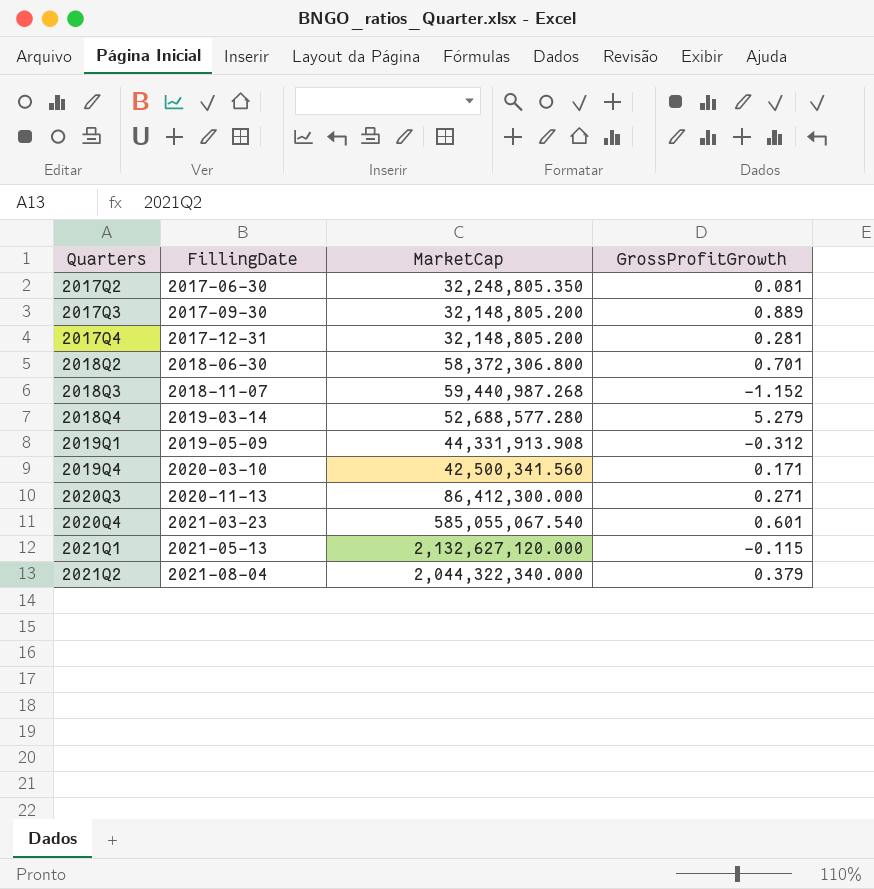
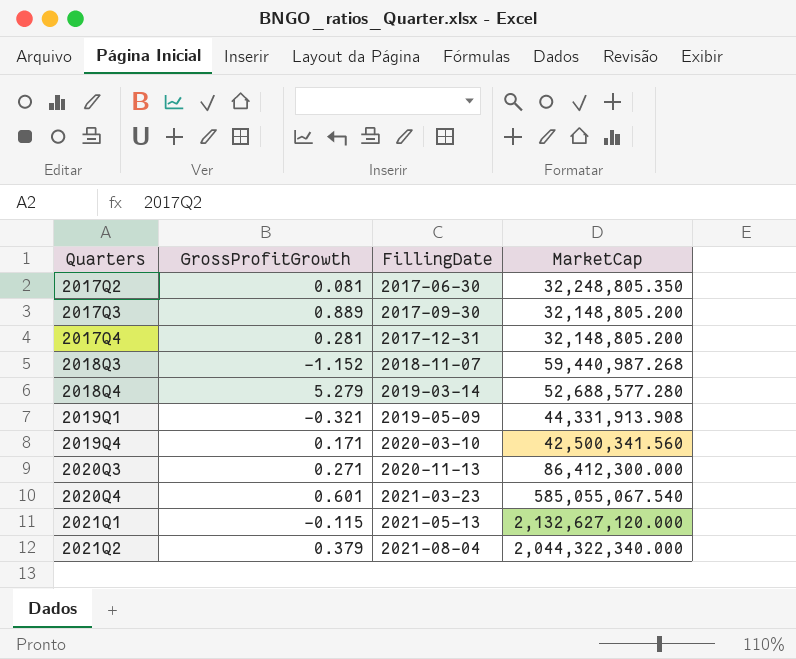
column GrossProfitGrowth | position: 4 -> 2
row 2018Q2: 2018-06-30 | 58,372,306.800 | 0.701 -> none
2019Q1 | GrossProfitGrowth: -0.312 -> -0.321

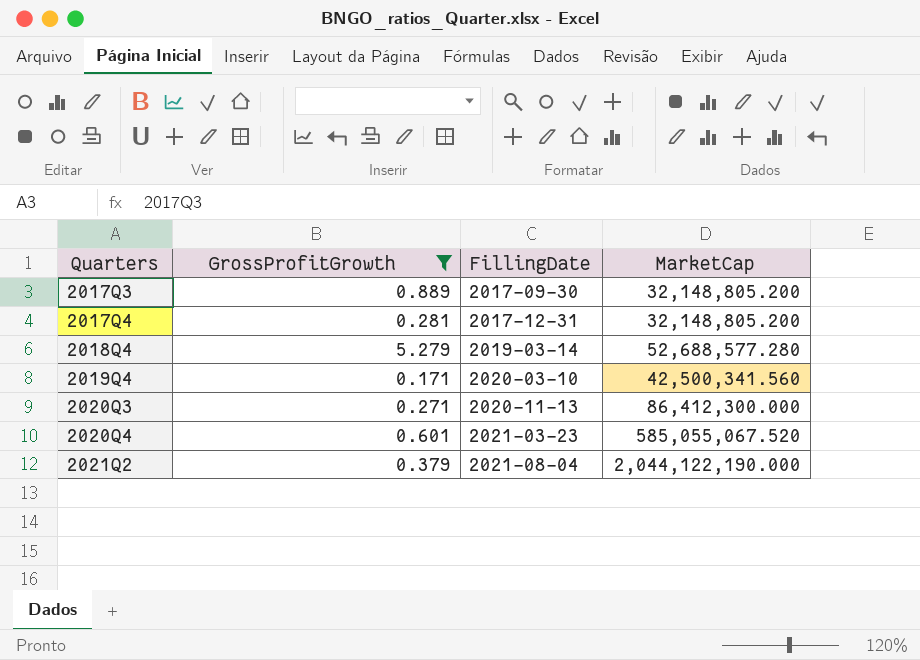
filter: none -> GrossProfitGrowth >= 0.171
2020Q4 | MarketCap: 585,055,067.540 -> 585,055,067.520
2021Q2 | MarketCap: 2,044,322,340.000 -> 2,044,122,190.000

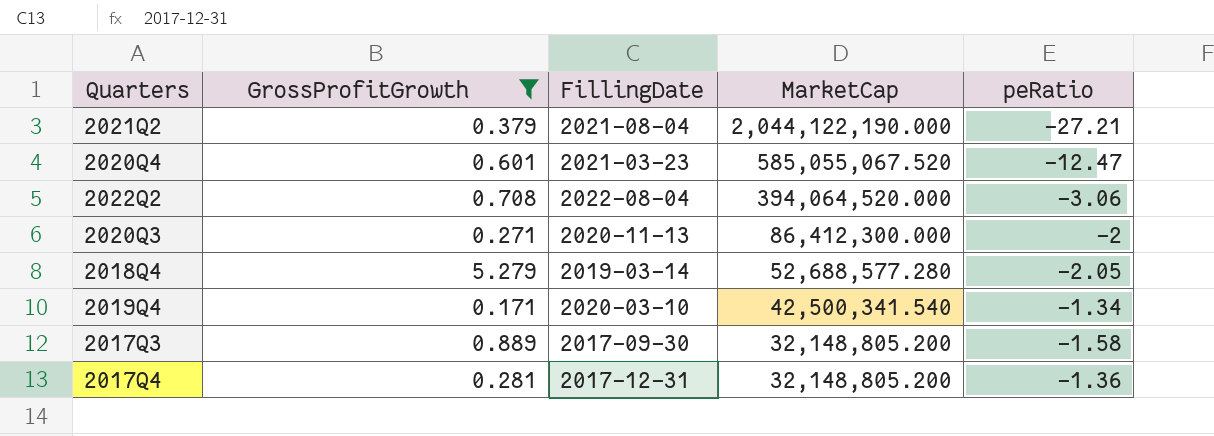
row order: Quarters ascending -> MarketCap descending
column peRatio | position: none -> 5
row 2022Q2: none -> 0.708 | 2022-08-04 | 394,064,520.000 | -3.06
2019Q4 | MarketCap: 42,500,341.560 -> 42,500,341.540

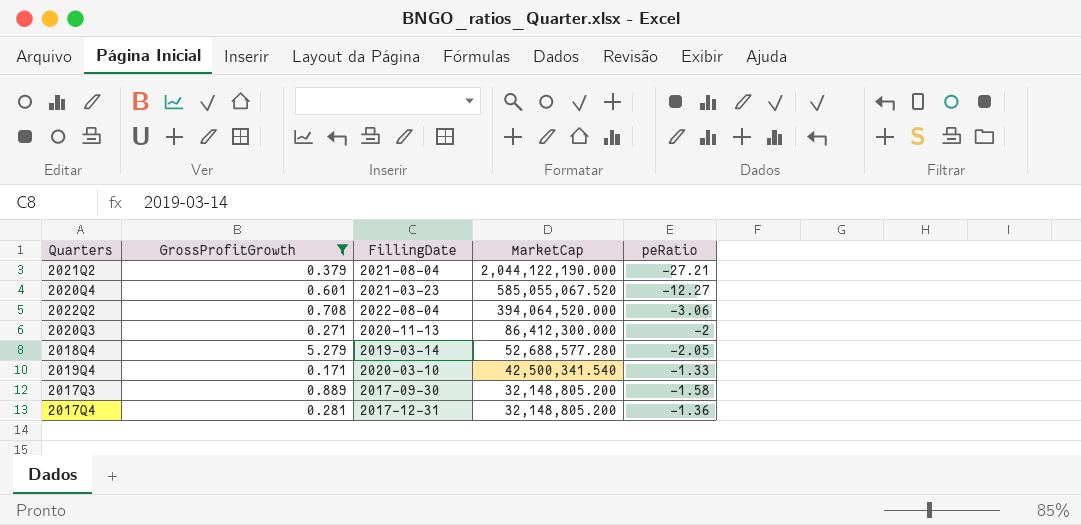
2020Q4 | peRatio: -12.47 -> -12.27
2019Q4 | peRatio: -1.34 -> -1.33

